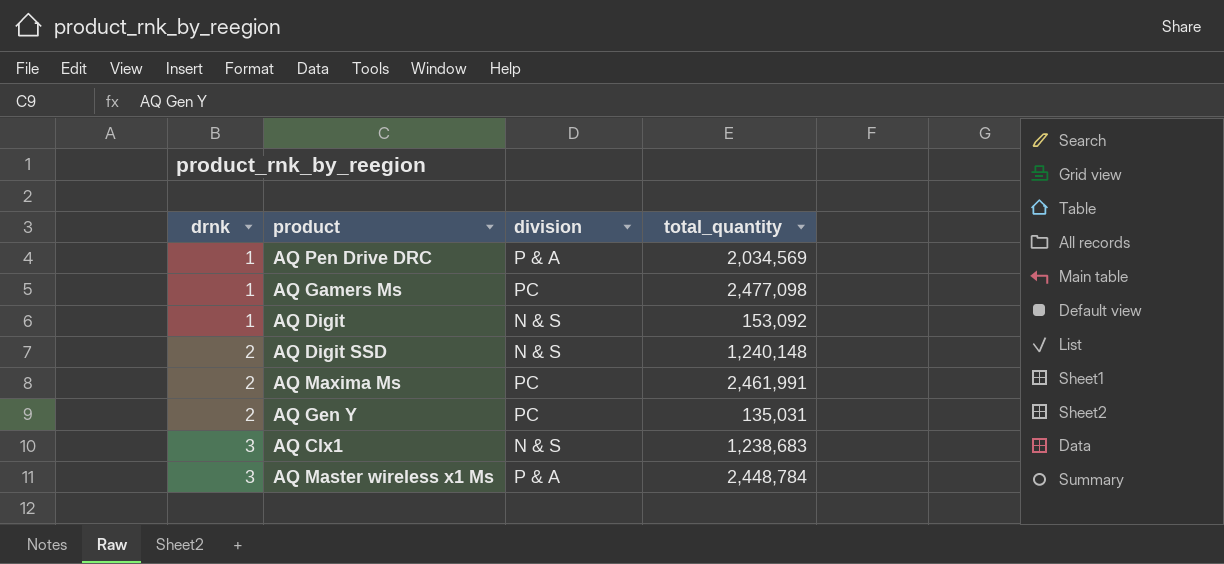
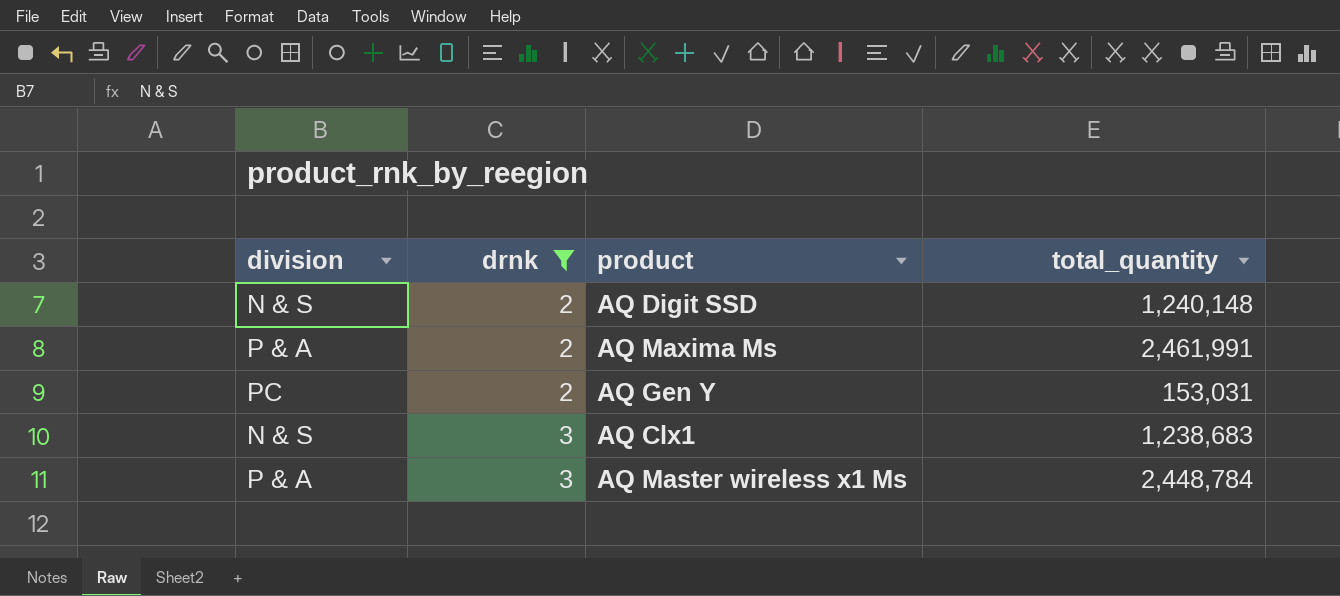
filter: none -> drnk != 1
column division | position: 3 -> 1
AQ Maxima Ms | division: PC -> P & A
AQ Gen Y | total_quantity: 135,031 -> 153,031

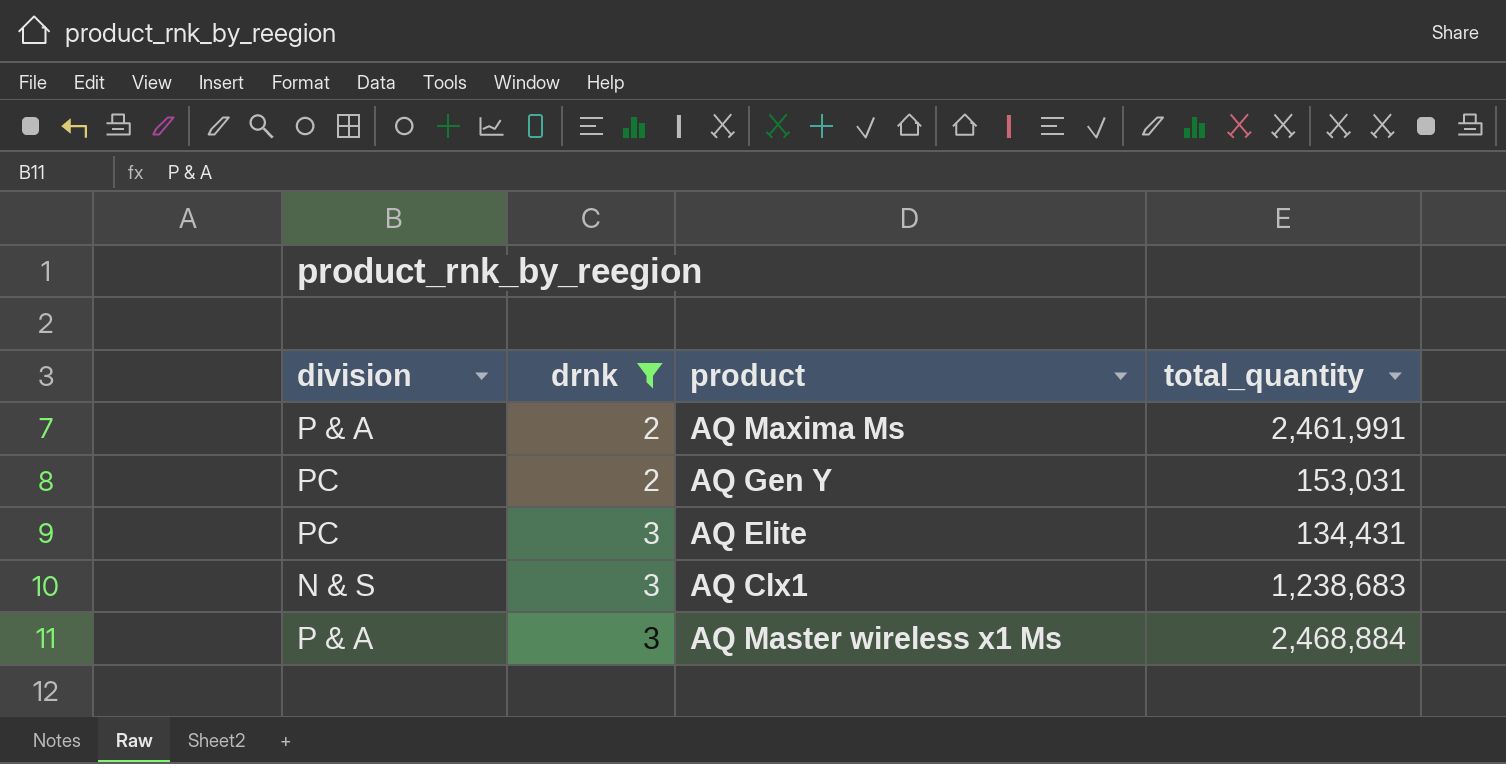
row AQ Digit SSD: N & S | 2 | 1,240,148 -> none
row AQ Elite: none -> PC | 3 | 134,431
AQ Master wireless x1 Ms | total_quantity: 2,448,784 -> 2,468,884

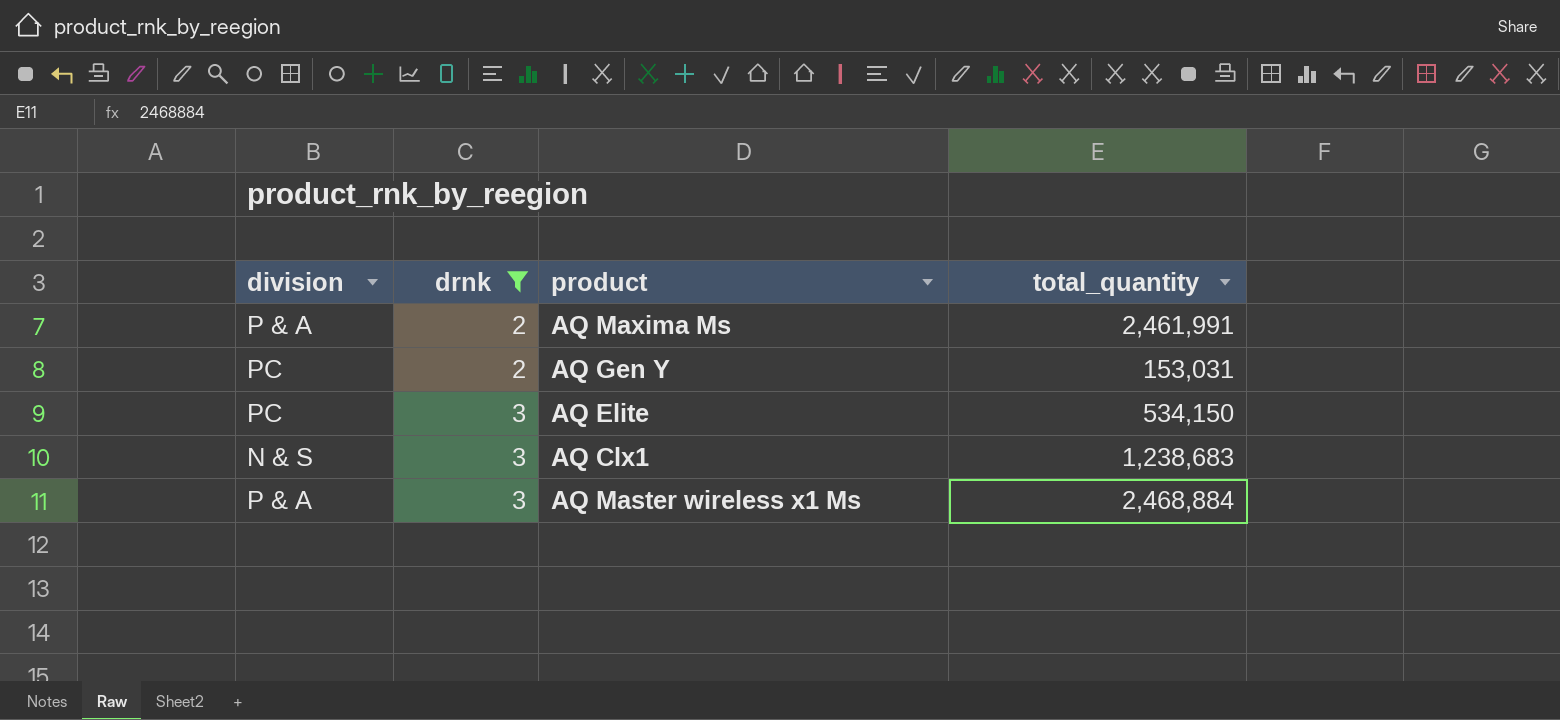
AQ Elite | total_quantity: 134,431 -> 534,150

